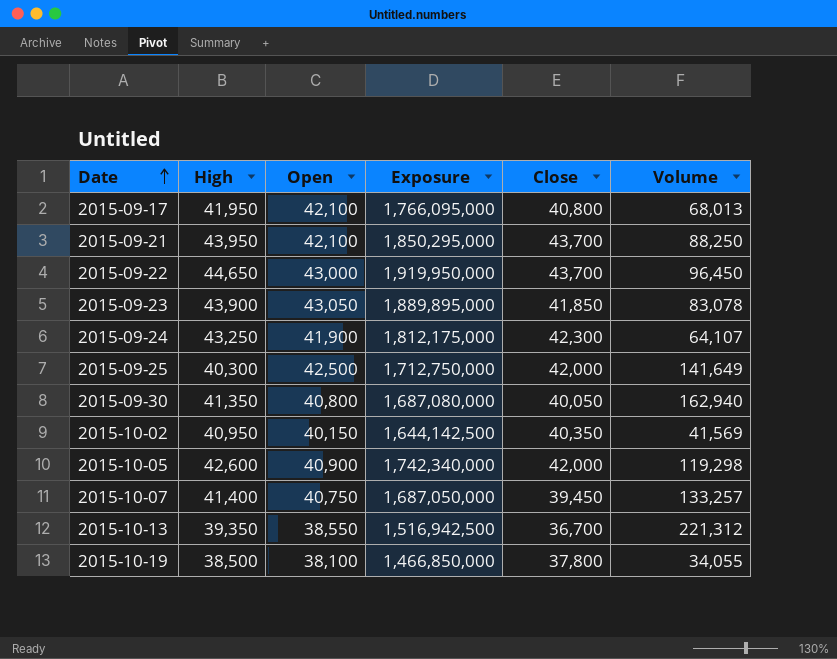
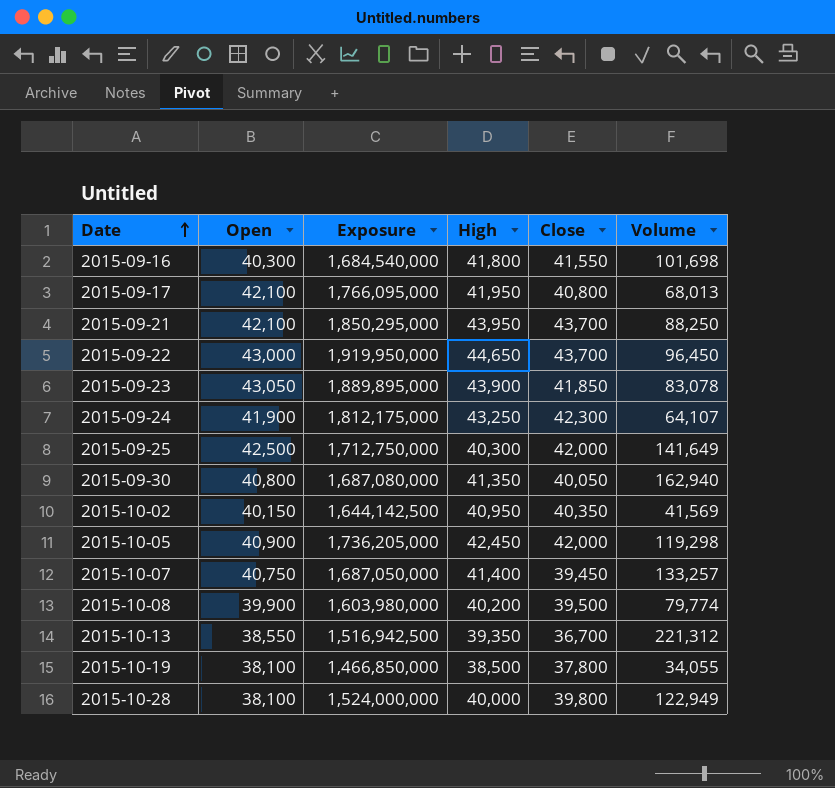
column High | position: 2 -> 4
row 2015-09-16: none -> 40,300 | 1,684,540,000 | 41,800 | 41,550 | 101,698
2015-10-05 | Exposure: 1,742,340,000 -> 1,736,205,000
2015-10-05 | High: 42,600 -> 42,450
row 2015-10-08: none -> 39,900 | 1,603,980,000 | 40,200 | 39,500 | 79,774
row 2015-10-28: none -> 38,100 | 1,524,000,000 | 40,000 | 39,800 | 122,949

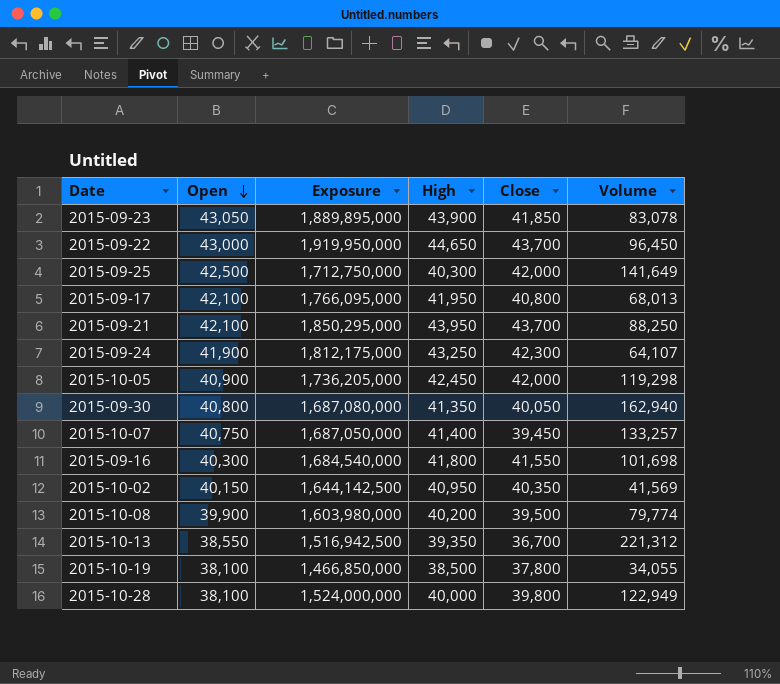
row order: Date ascending -> Open descending

